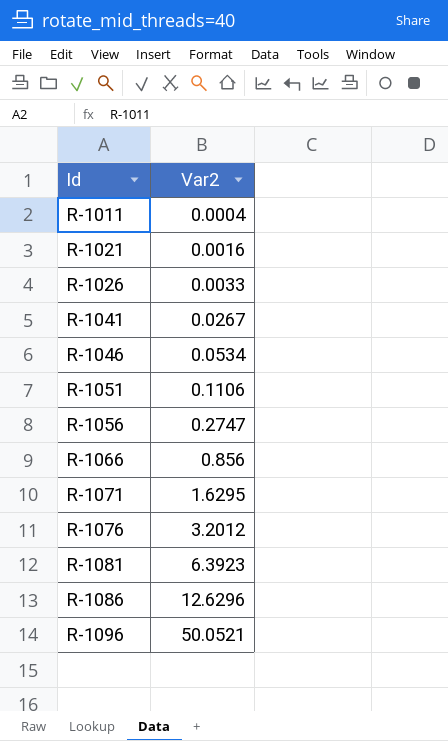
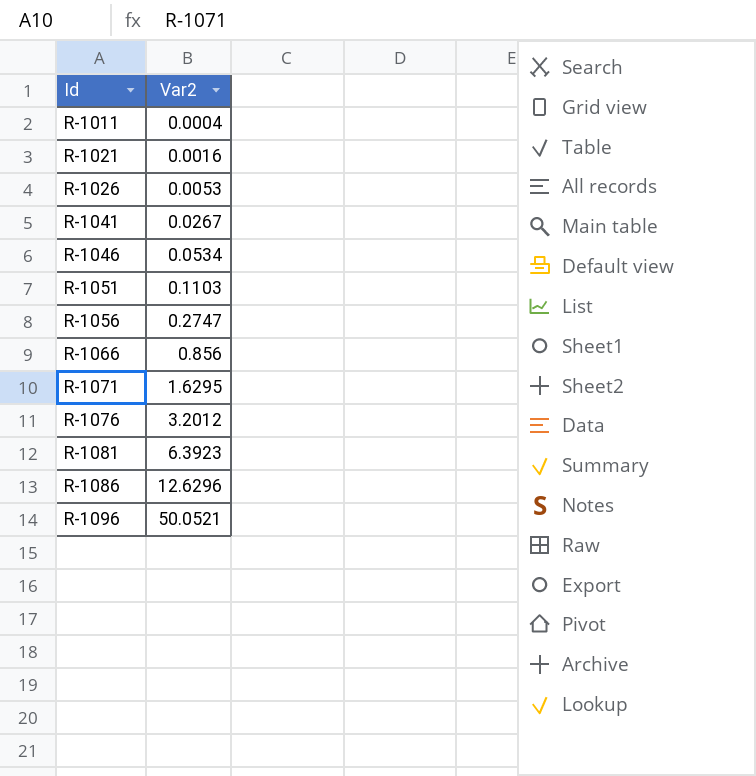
R-1026 | Var2: 0.0033 -> 0.0053
R-1051 | Var2: 0.1106 -> 0.1103

